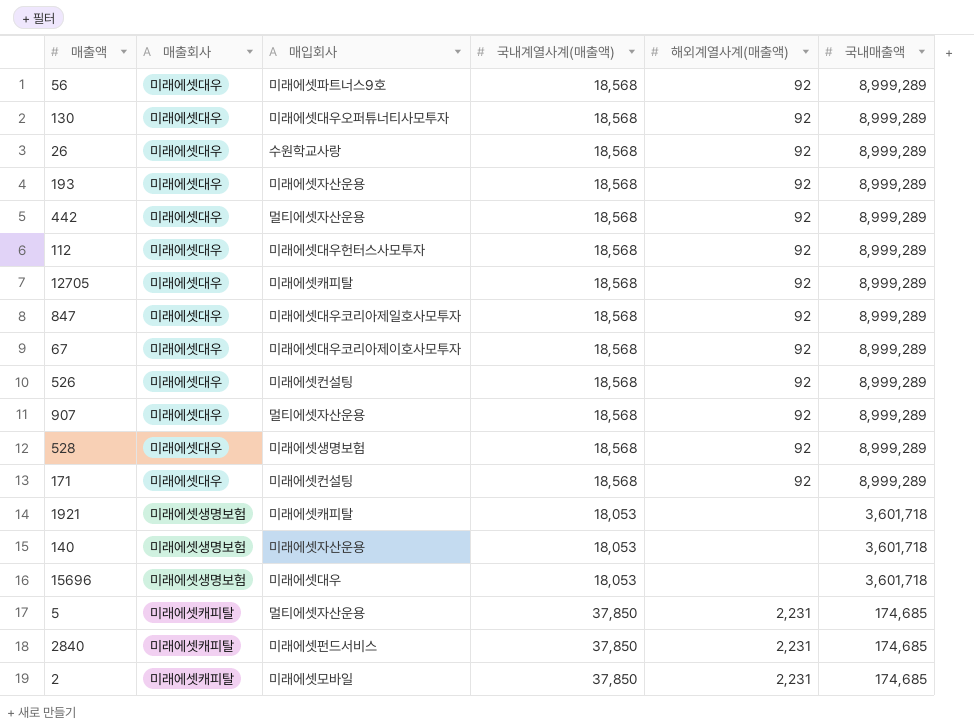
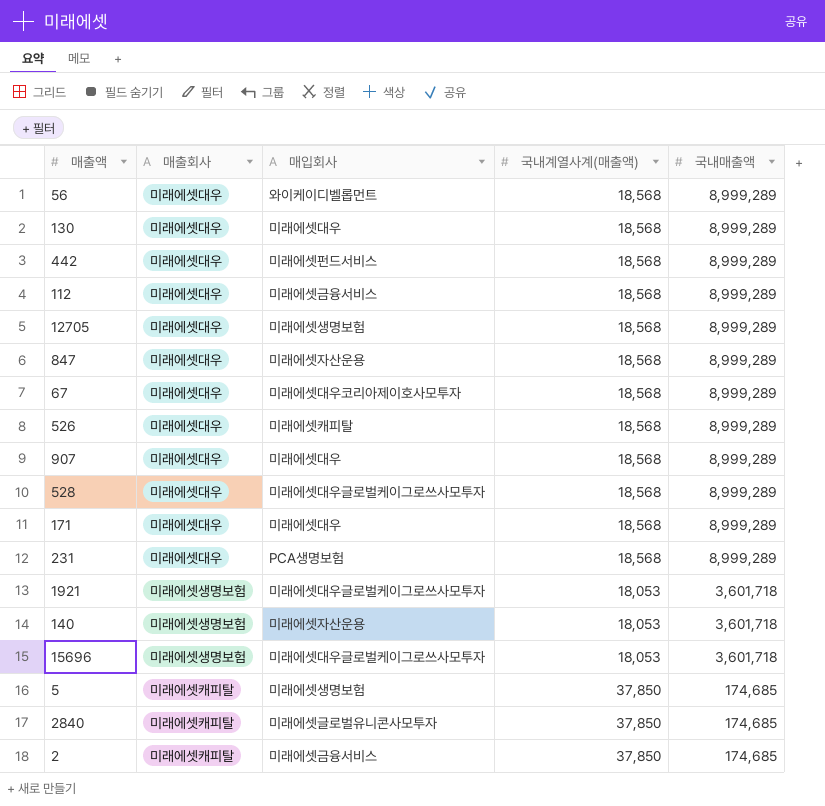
column 해외계열사계(매출액) | position: 5 -> none
row 26: 미래에셋대우 | 수원학교사랑 | 18,568 | 92 | 8,999,289 -> none
row 193: 미래에셋대우 | 미래에셋자산운용 | 18,568 | 92 | 8,999,289 -> none
56 | 매입회사: 미래에셋파트너스9호 -> 와이케이디벨롭먼트
130 | 매입회사: 미래에셋대우오퍼튜너티사모투자 -> 미래에셋대우
442 | 매입회사: 멀티에셋자산운용 -> 미래에셋펀드서비스
112 | 매입회사: 미래에셋대우헌터스사모투자 -> 미래에셋금융서비스
12705 | 매입회사: 미래에셋캐피탈 -> 미래에셋생명보험
847 | 매입회사: 미래에셋대우코리아제일호사모투자 -> 미래에셋자산운용
526 | 매입회사: 미래에셋컨설팅 -> 미래에셋캐피탈
907 | 매입회사: 멀티에셋자산운용 -> 미래에셋대우
528 | 매입회사: 미래에셋생명보험 -> 미래에셋대우글로벌케이그로쓰사모투자
171 | 매입회사: 미래에셋컨설팅 -> 미래에셋대우
row 231: none -> 미래에셋대우 | PCA생명보험 | 18,568 | 8,999,289
1921 | 매입회사: 미래에셋캐피탈 -> 미래에셋대우글로벌케이그로쓰사모투자
15696 | 매입회사: 미래에셋대우 -> 미래에셋대우글로벌케이그로쓰사모투자
5 | 매입회사: 멀티에셋자산운용 -> 미래에셋생명보험
2840 | 매입회사: 미래에셋펀드서비스 -> 미래에셋글로벌유니콘사모투자
2 | 매입회사: 미래에셋모바일 -> 미래에셋금융서비스

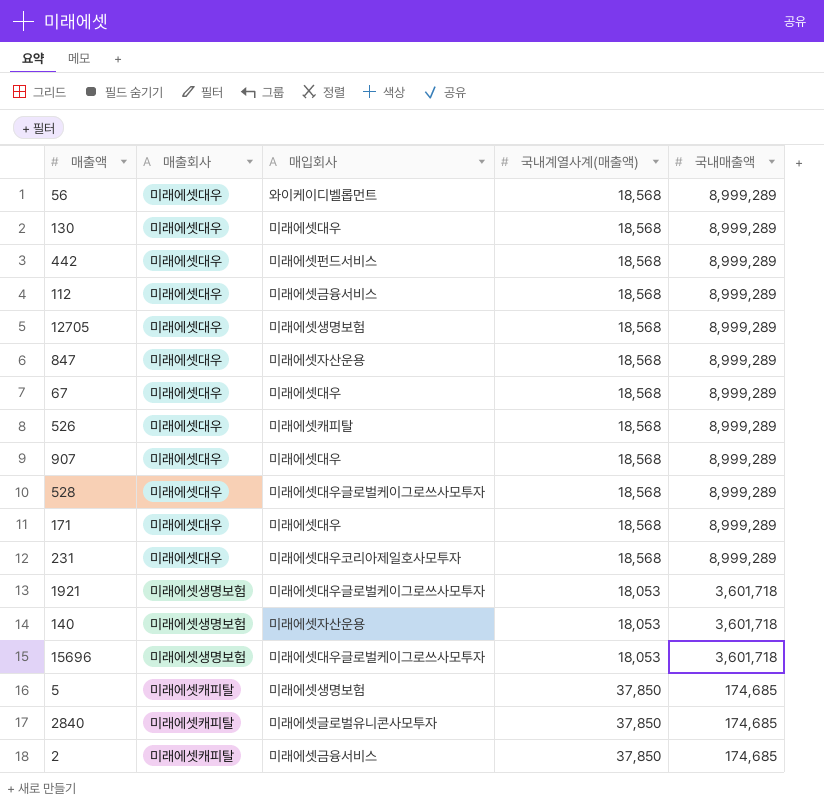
67 | 매입회사: 미래에셋대우코리아제이호사모투자 -> 미래에셋대우
231 | 매입회사: PCA생명보험 -> 미래에셋대우코리아제일호사모투자

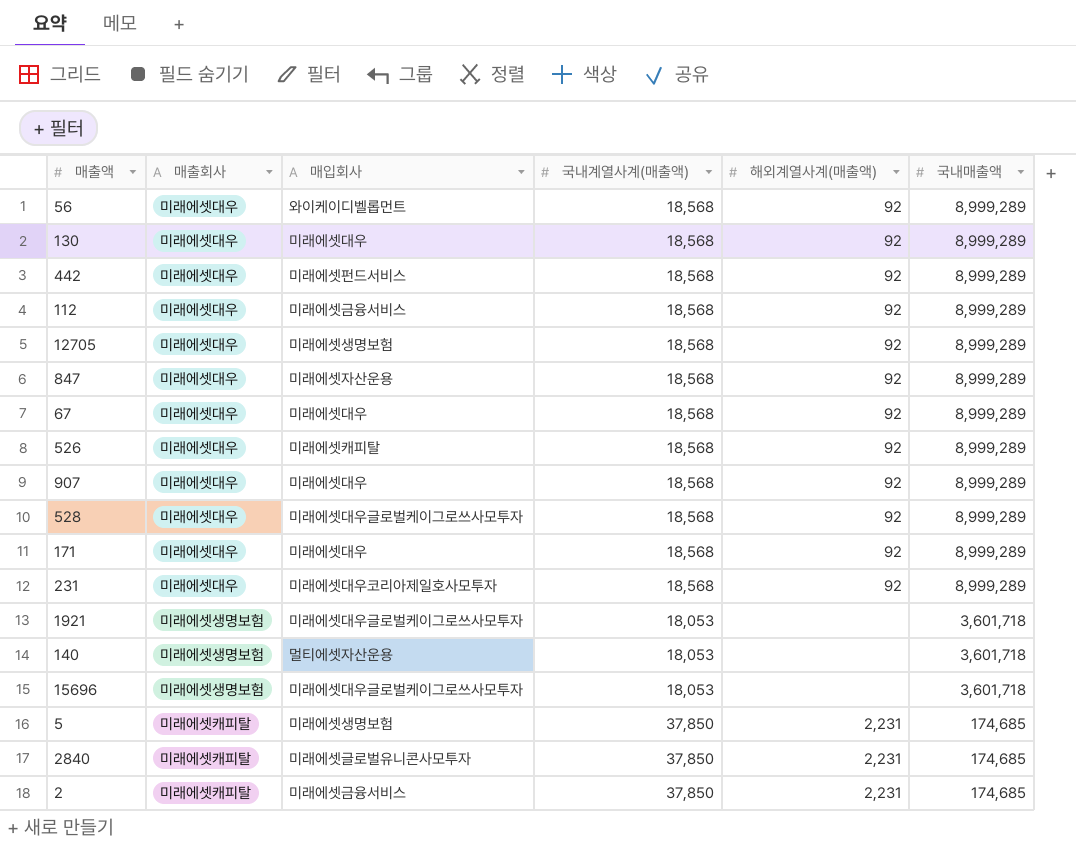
column 해외계열사계(매출액) | position: none -> 5
140 | 매입회사: 미래에셋자산운용 -> 멀티에셋자산운용

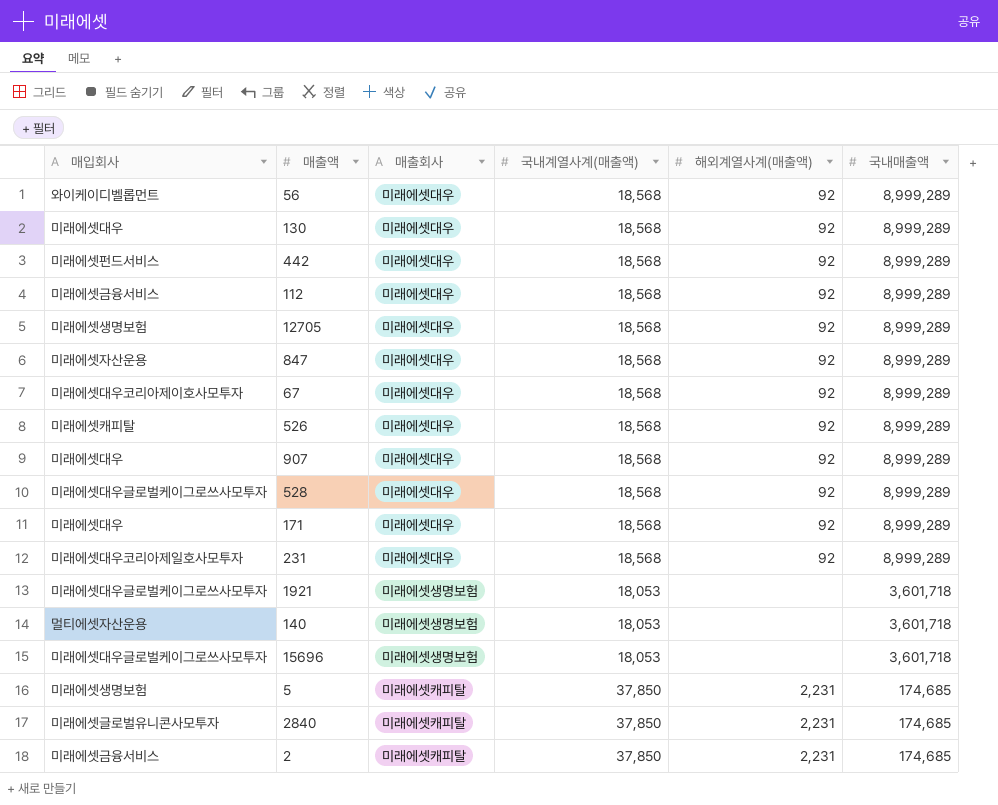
column 매입회사 | position: 3 -> 1
67 | 매입회사: 미래에셋대우 -> 미래에셋대우코리아제이호사모투자

